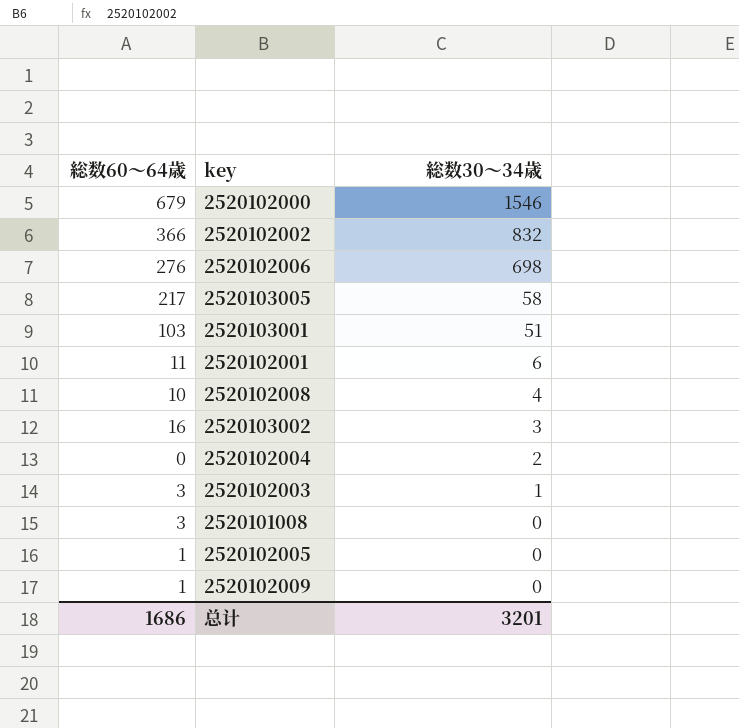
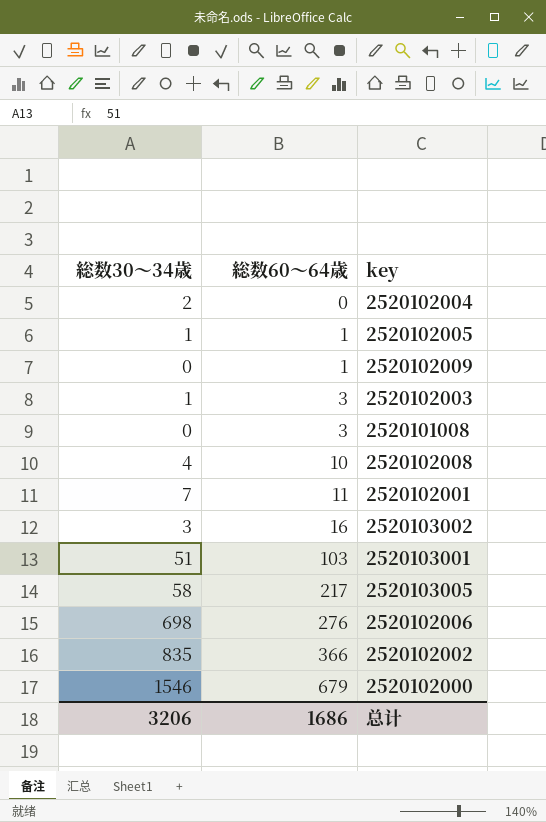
row order: 総数30～34歳 descending -> 総数60～64歳 ascending
column 総数30～34歳 | position: 3 -> 1
2520102005 | 総数30～34歳: 0 -> 1
2520102001 | 総数30～34歳: 6 -> 7
2520102002 | 総数30～34歳: 832 -> 835
总计 | 総数30～34歳: 3201 -> 3206

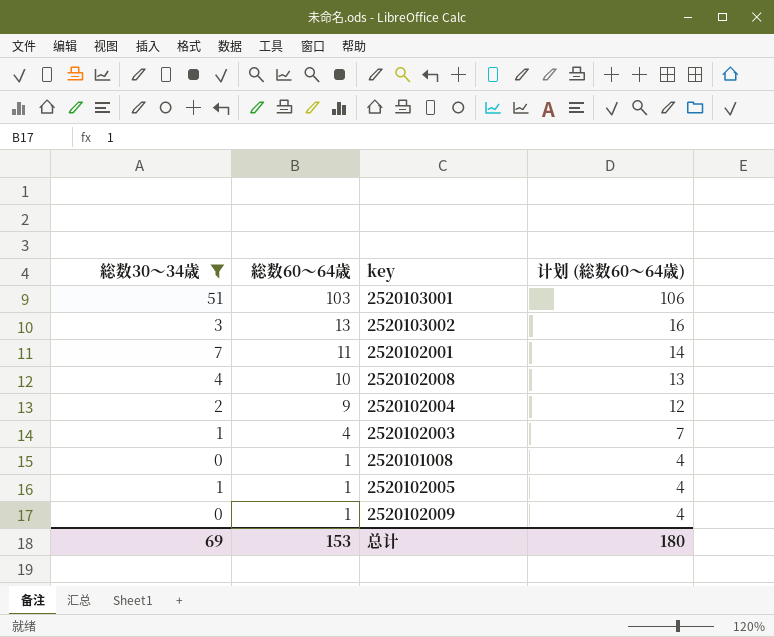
filter: none -> 総数30～34歳 <= 51
row order: 総数60～64歳 ascending -> 総数60～64歳 descending
column 计划 (総数60～64歳) | formula: none -> [総数60～64歳] + 3
2520103002 | 総数60～64歳: 16 -> 13
2520102004 | 総数60～64歳: 0 -> 9
2520102003 | 総数60～64歳: 3 -> 4
2520101008 | 総数60～64歳: 3 -> 1
总计 | 総数30～34歳: 3206 -> 69
总计 | 総数60～64歳: 1686 -> 153

